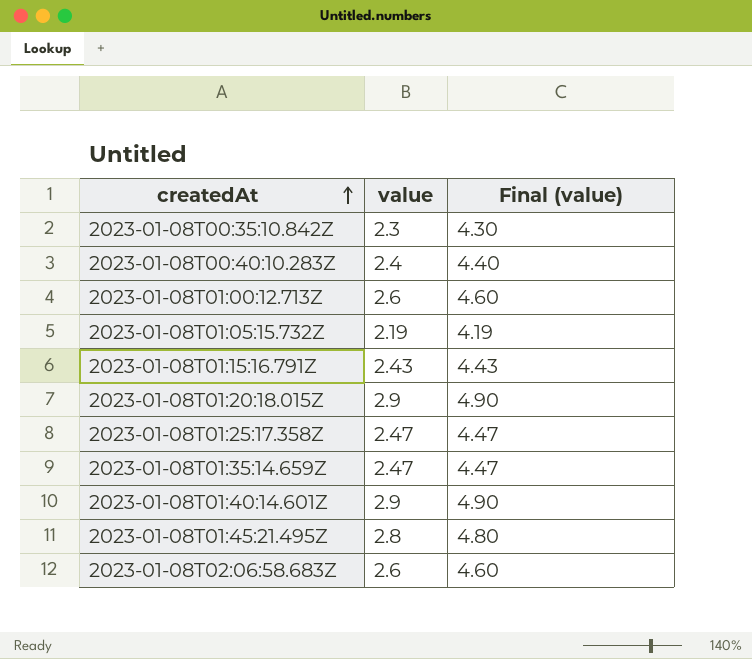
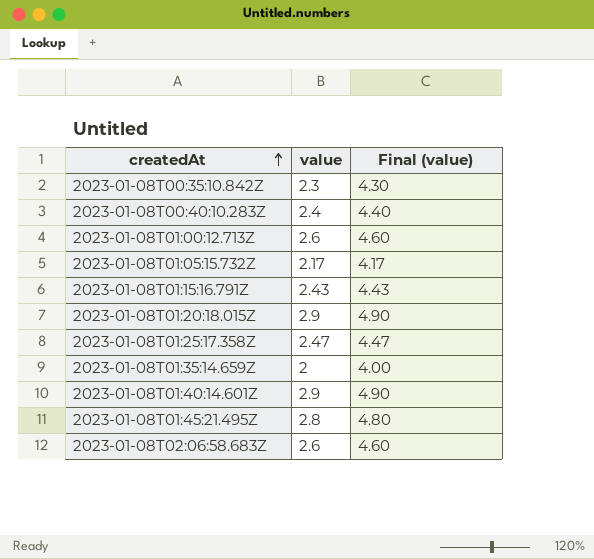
2023-01-08T01:05:15.732Z | value: 2.19 -> 2.17
2023-01-08T01:05:15.732Z | Final (value): 4.19 -> 4.17
2023-01-08T01:35:14.659Z | value: 2.47 -> 2
2023-01-08T01:35:14.659Z | Final (value): 4.47 -> 4.00

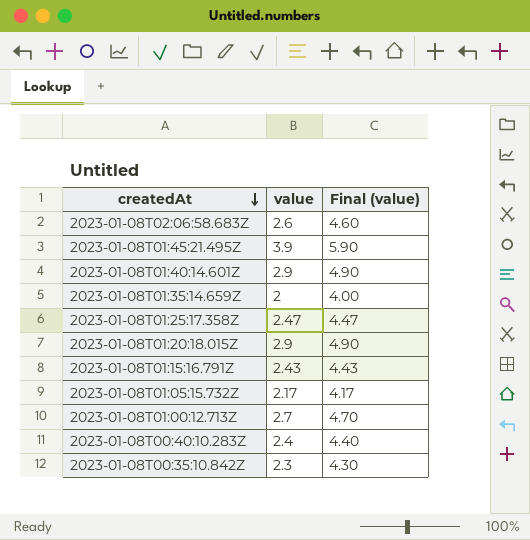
row order: createdAt ascending -> createdAt descending
2023-01-08T01:45:21.495Z | value: 2.8 -> 3.9
2023-01-08T01:45:21.495Z | Final (value): 4.80 -> 5.90
2023-01-08T01:00:12.713Z | value: 2.6 -> 2.7
2023-01-08T01:00:12.713Z | Final (value): 4.60 -> 4.70

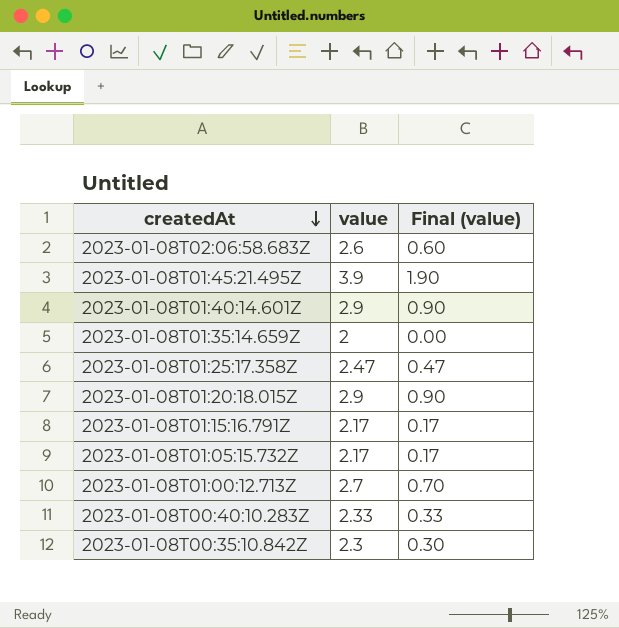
column Final (value) | formula: [value] + 2 -> [value] - 2
2023-01-08T01:15:16.791Z | value: 2.43 -> 2.17
2023-01-08T00:40:10.283Z | value: 2.4 -> 2.33

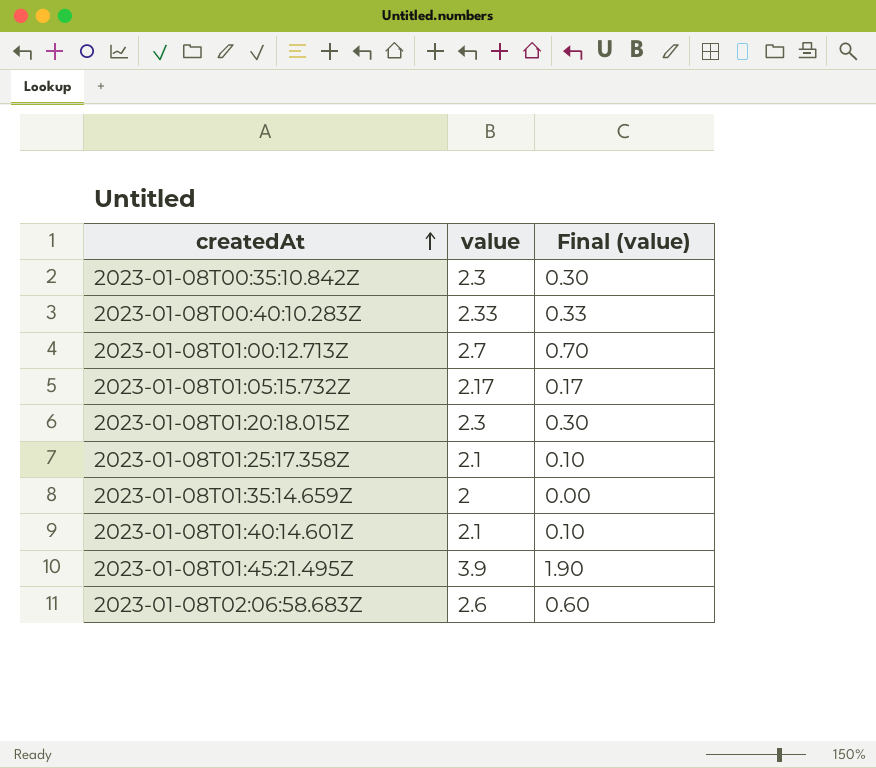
row order: createdAt descending -> createdAt ascending
row 2023-01-08T01:15:16.791Z: 2.17 | 0.17 -> none
2023-01-08T01:20:18.015Z | value: 2.9 -> 2.3
2023-01-08T01:20:18.015Z | Final (value): 0.90 -> 0.30
2023-01-08T01:25:17.358Z | value: 2.47 -> 2.1
2023-01-08T01:25:17.358Z | Final (value): 0.47 -> 0.10
2023-01-08T01:40:14.601Z | value: 2.9 -> 2.1
2023-01-08T01:40:14.601Z | Final (value): 0.90 -> 0.10

